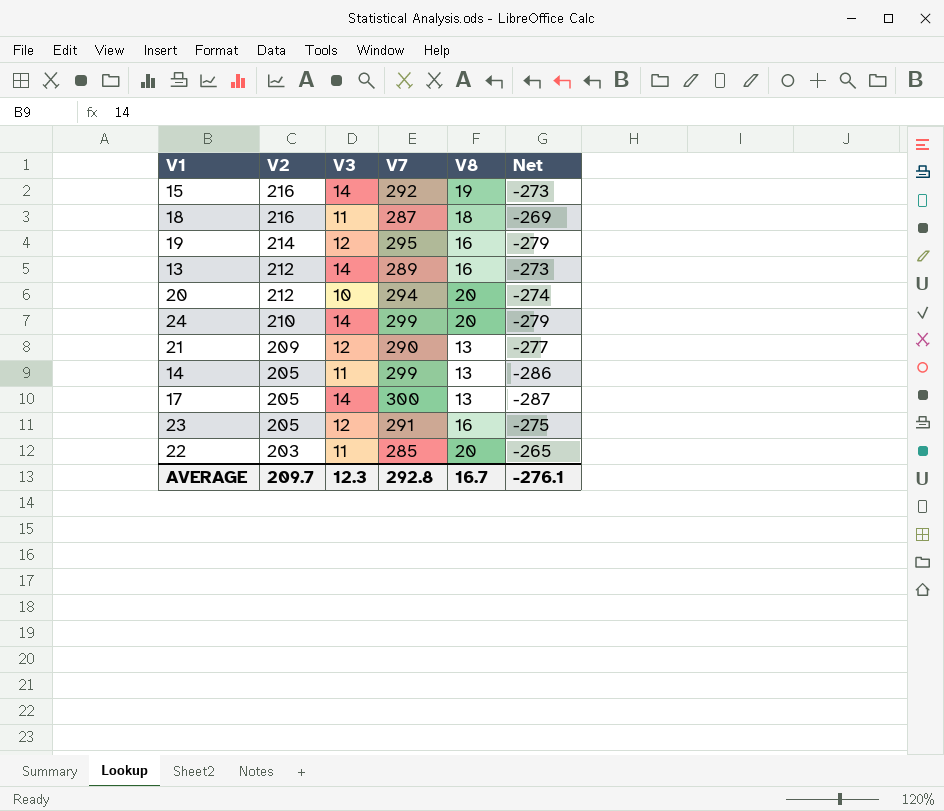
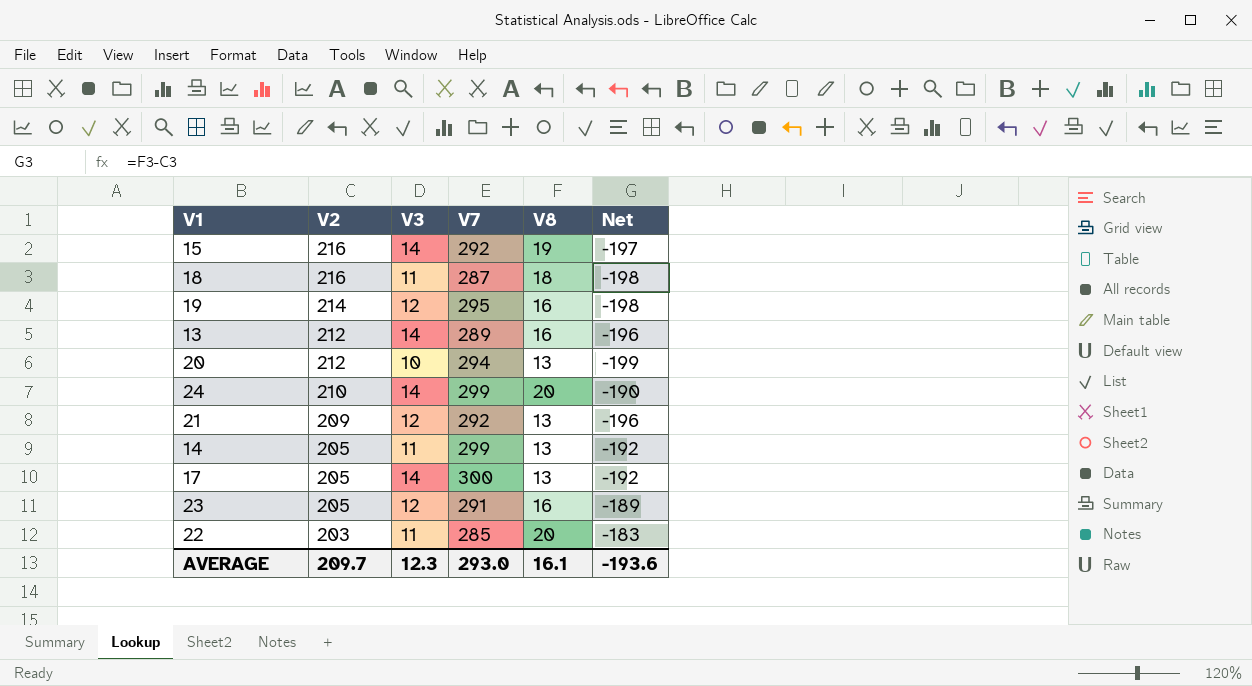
column Net | formula: [V8] - [V7] -> [V8] - [V2]
20 | V8: 20 -> 13
21 | V7: 290 -> 292
AVERAGE | V7: 292.8 -> 293.0
AVERAGE | V8: 16.7 -> 16.1
AVERAGE | Net: -276.1 -> -193.6

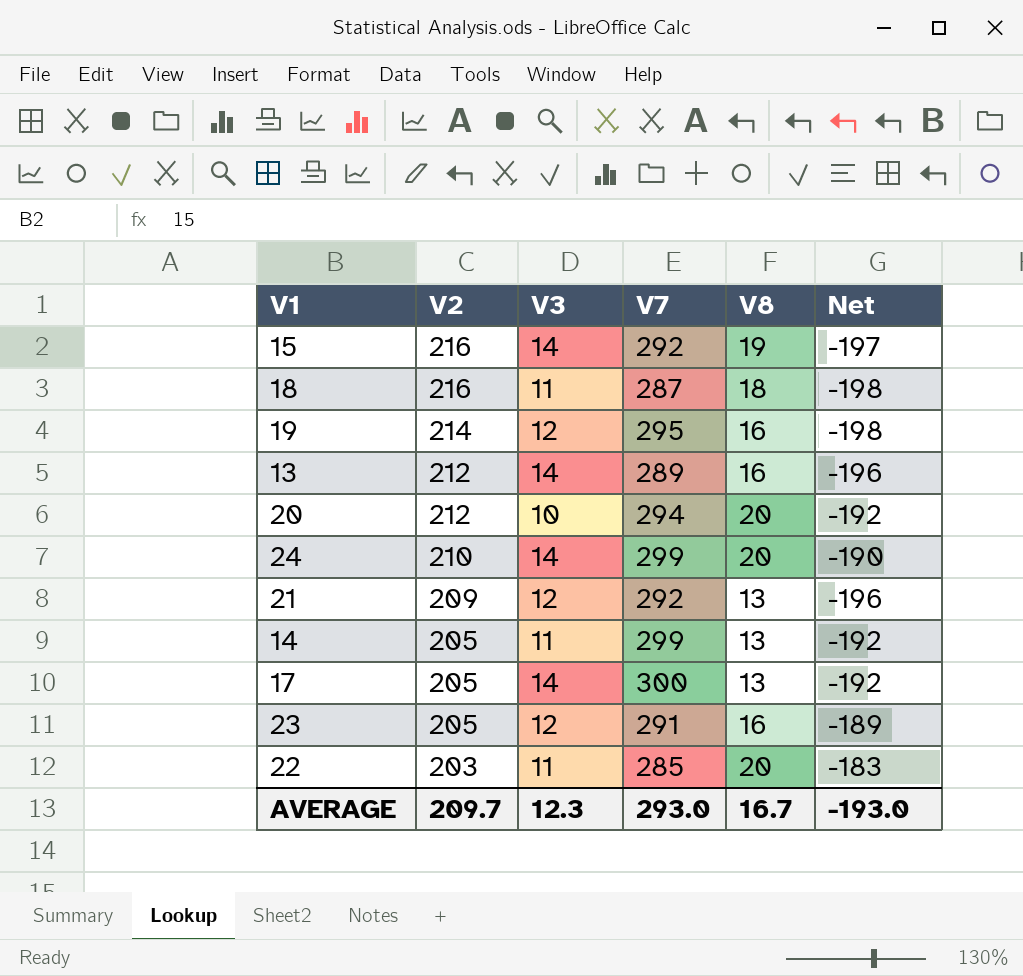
20 | V8: 13 -> 20
20 | Net: -199 -> -192
AVERAGE | V8: 16.1 -> 16.7
AVERAGE | Net: -193.6 -> -193.0

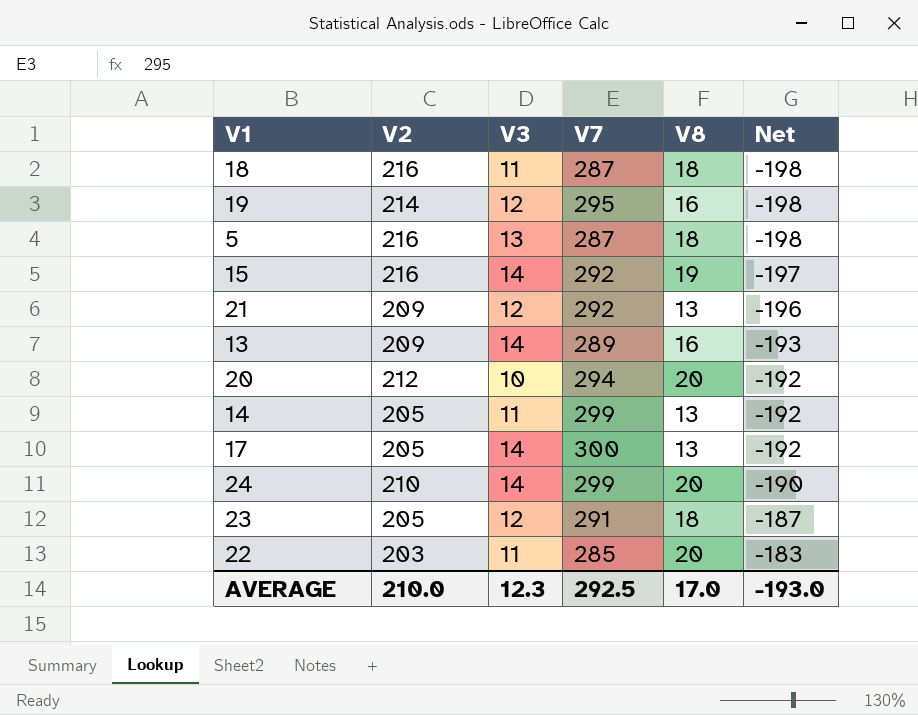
row order: V2 descending -> Net ascending
row 5: none -> 216 | 13 | 287 | 18 | -198
13 | V2: 212 -> 209
13 | Net: -196 -> -193
23 | V8: 16 -> 18
23 | Net: -189 -> -187
AVERAGE | V2: 209.7 -> 210.0
AVERAGE | V7: 293.0 -> 292.5
AVERAGE | V8: 16.7 -> 17.0

